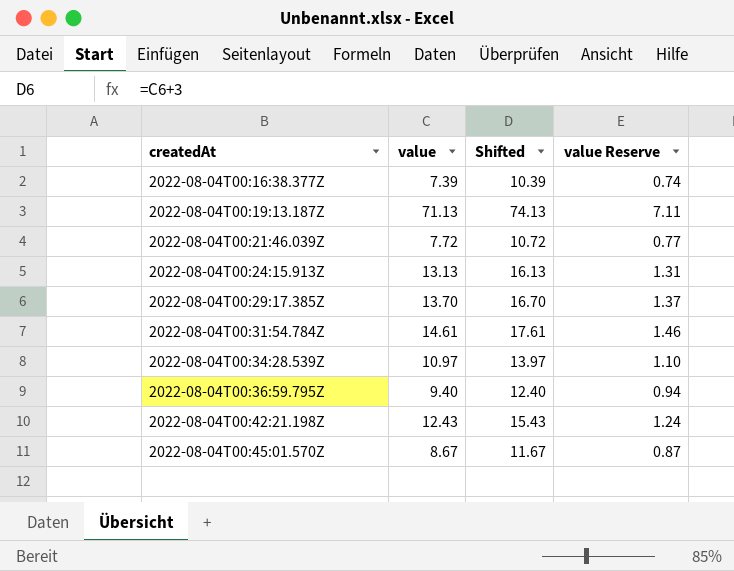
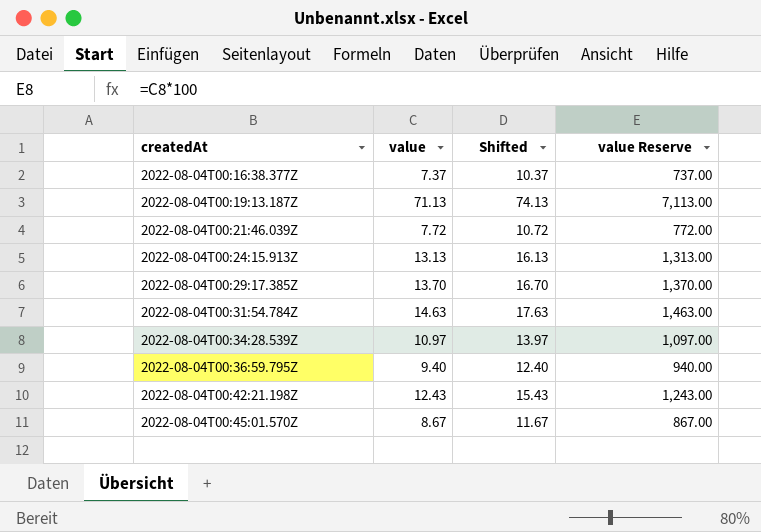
column value Reserve | formula: [value] * 0.1 -> [value] * 100
2022-08-04T00:16:38.377Z | value: 7.39 -> 7.37
2022-08-04T00:16:38.377Z | Shifted: 10.39 -> 10.37
2022-08-04T00:31:54.784Z | value: 14.61 -> 14.63
2022-08-04T00:31:54.784Z | Shifted: 17.61 -> 17.63

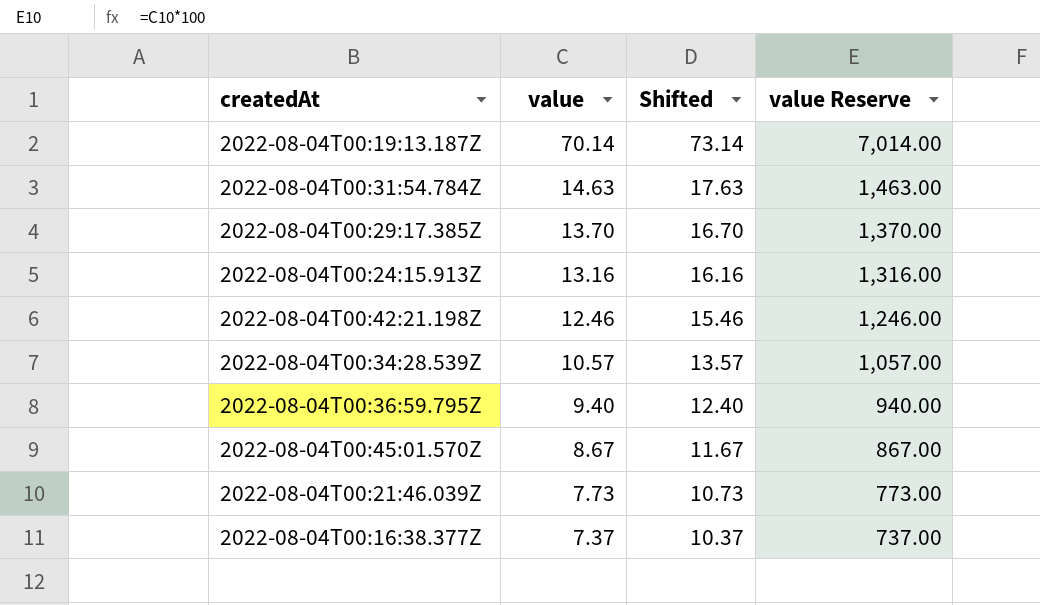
row order: createdAt ascending -> value descending
2022-08-04T00:19:13.187Z | value: 71.13 -> 70.14
2022-08-04T00:19:13.187Z | Shifted: 74.13 -> 73.14
2022-08-04T00:19:13.187Z | value Reserve: 7,113.00 -> 7,014.00
2022-08-04T00:24:15.913Z | value: 13.13 -> 13.16
2022-08-04T00:24:15.913Z | Shifted: 16.13 -> 16.16
2022-08-04T00:24:15.913Z | value Reserve: 1,313.00 -> 1,316.00
2022-08-04T00:42:21.198Z | value: 12.43 -> 12.46
2022-08-04T00:42:21.198Z | Shifted: 15.43 -> 15.46
2022-08-04T00:42:21.198Z | value Reserve: 1,243.00 -> 1,246.00
2022-08-04T00:34:28.539Z | value: 10.97 -> 10.57
2022-08-04T00:34:28.539Z | Shifted: 13.97 -> 13.57
2022-08-04T00:34:28.539Z | value Reserve: 1,097.00 -> 1,057.00
2022-08-04T00:21:46.039Z | value: 7.72 -> 7.73
2022-08-04T00:21:46.039Z | Shifted: 10.72 -> 10.73
2022-08-04T00:21:46.039Z | value Reserve: 772.00 -> 773.00

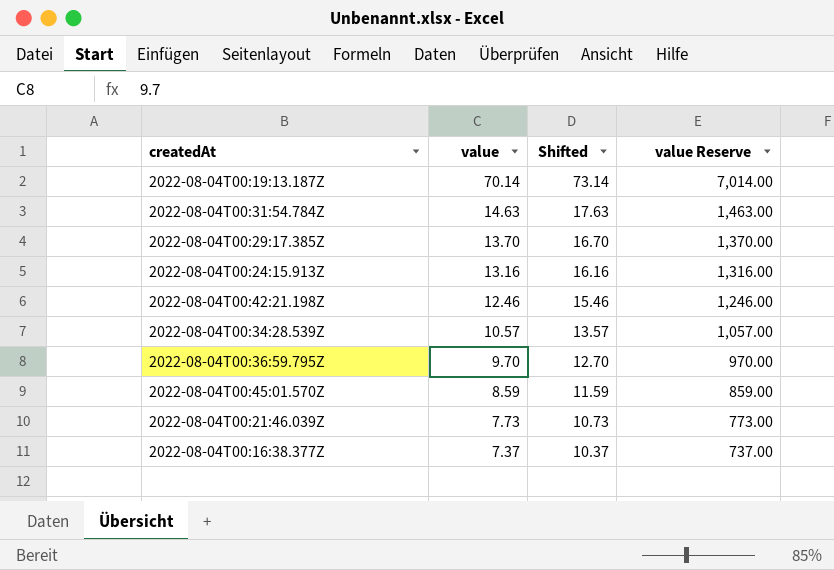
2022-08-04T00:36:59.795Z | value: 9.40 -> 9.70
2022-08-04T00:36:59.795Z | Shifted: 12.40 -> 12.70
2022-08-04T00:36:59.795Z | value Reserve: 940.00 -> 970.00
2022-08-04T00:45:01.570Z | value: 8.67 -> 8.59
2022-08-04T00:45:01.570Z | Shifted: 11.67 -> 11.59
2022-08-04T00:45:01.570Z | value Reserve: 867.00 -> 859.00

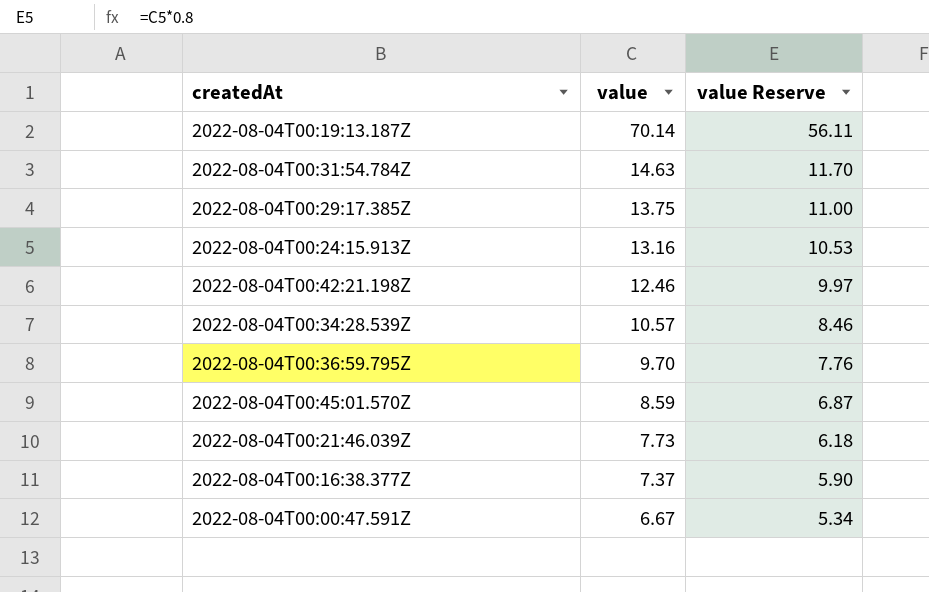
column Shifted | formula: [value] + 3 -> none
column value Reserve | formula: [value] * 100 -> [value] * 0.8
2022-08-04T00:29:17.385Z | value: 13.70 -> 13.75
row 2022-08-04T00:00:47.591Z: none -> 6.67 | 5.34

